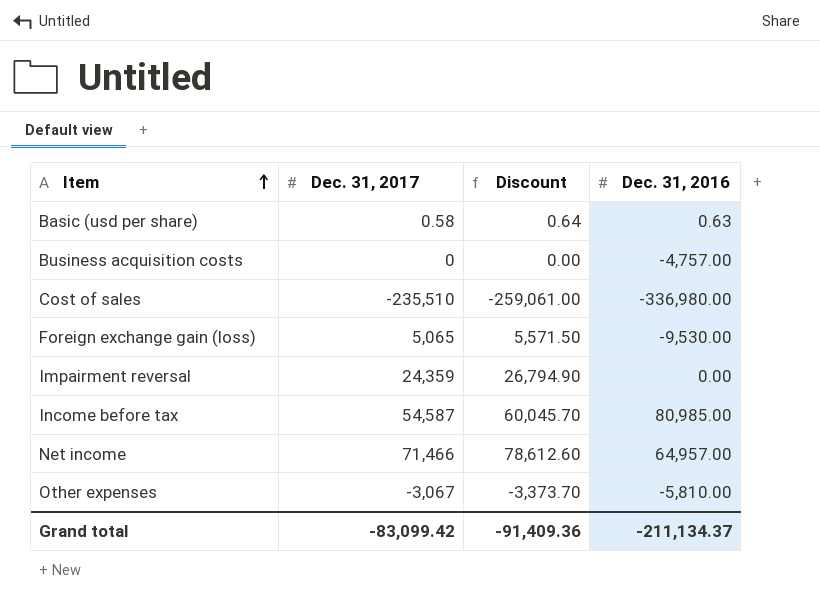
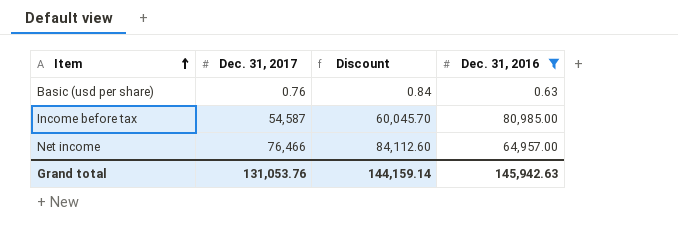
filter: none -> Dec. 31, 2016 >= 0.63
Basic (usd per share) | Dec. 31, 2017: 0.58 -> 0.76
Basic (usd per share) | Discount: 0.64 -> 0.84
Net income | Dec. 31, 2017: 71,466 -> 76,466
Net income | Discount: 78,612.60 -> 84,112.60
Grand total | Dec. 31, 2017: -83,099.42 -> 131,053.76
Grand total | Discount: -91,409.36 -> 144,159.14
Grand total | Dec. 31, 2016: -211,134.37 -> 145,942.63

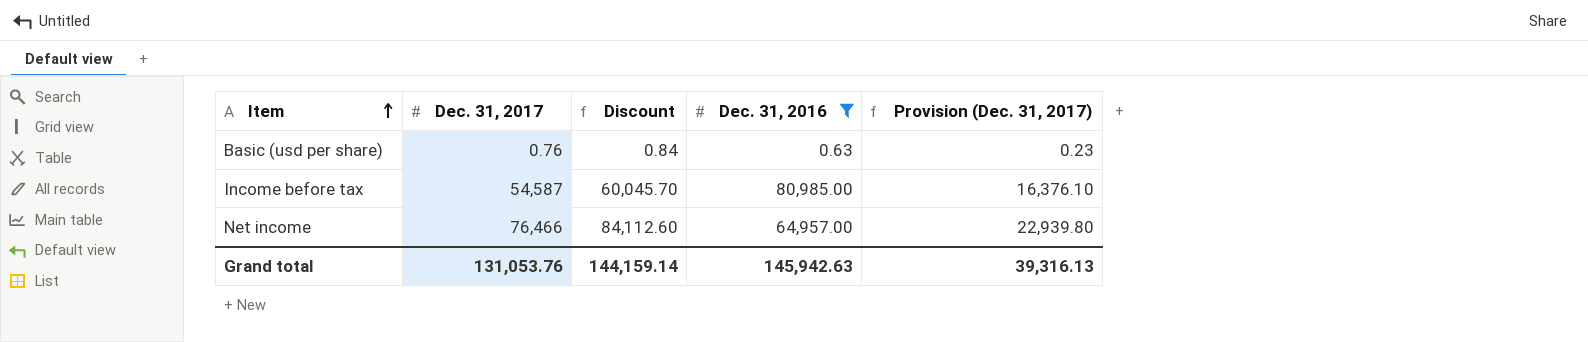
column Provision (Dec. 31, 2017) | formula: none -> [Dec. 31, 2017] * 0.3

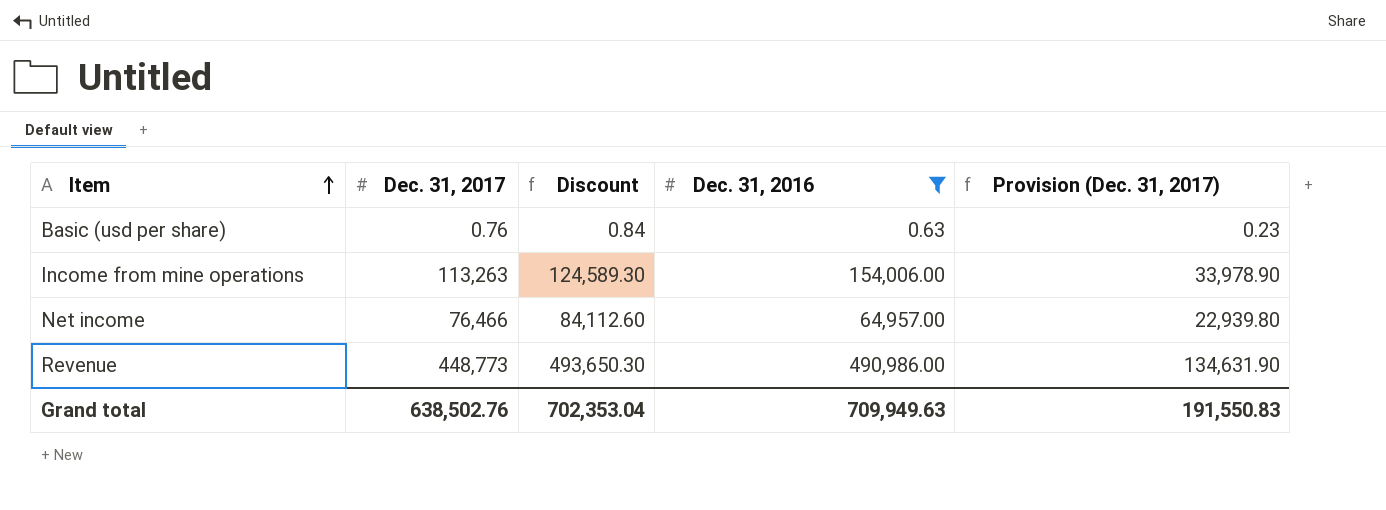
row Income before tax: 54,587 | 60,045.70 | 80,985.00 | 16,376.10 -> none
row Income from mine operations: none -> 113,263 | 124,589.30 | 154,006.00 | 33,978.90
row Revenue: none -> 448,773 | 493,650.30 | 490,986.00 | 134,631.90
Grand total | Dec. 31, 2017: 131,053.76 -> 638,502.76
Grand total | Discount: 144,159.14 -> 702,353.04
Grand total | Dec. 31, 2016: 145,942.63 -> 709,949.63
Grand total | Provision (Dec. 31, 2017): 39,316.13 -> 191,550.83

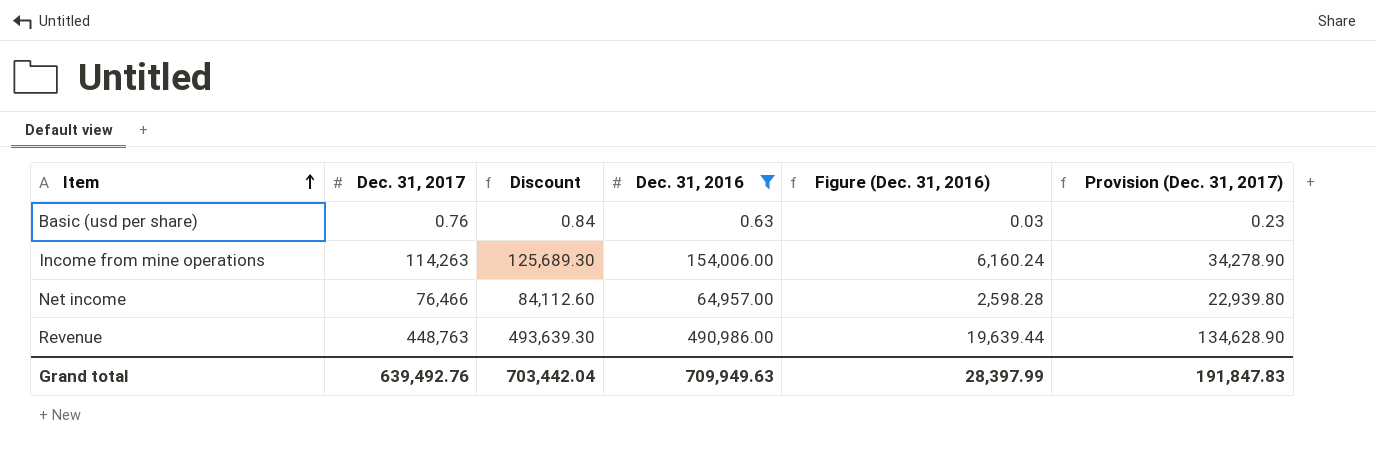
column Figure (Dec. 31, 2016) | formula: none -> [Dec. 31, 2016] * 0.04
Income from mine operations | Dec. 31, 2017: 113,263 -> 114,263
Income from mine operations | Discount: 124,589.30 -> 125,689.30
Income from mine operations | Provision (Dec. 31, 2017): 33,978.90 -> 34,278.90
Revenue | Dec. 31, 2017: 448,773 -> 448,763
Revenue | Discount: 493,650.30 -> 493,639.30
Revenue | Provision (Dec. 31, 2017): 134,631.90 -> 134,628.90
Grand total | Dec. 31, 2017: 638,502.76 -> 639,492.76
Grand total | Discount: 702,353.04 -> 703,442.04
Grand total | Provision (Dec. 31, 2017): 191,550.83 -> 191,847.83

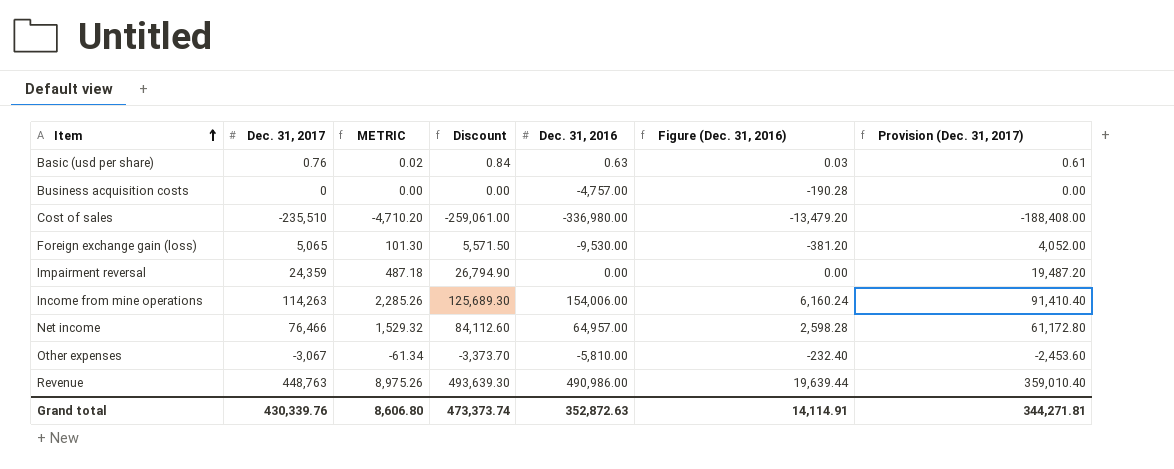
filter: Dec. 31, 2016 >= 0.63 -> none
column METRIC | formula: none -> [Dec. 31, 2017] * 0.02
column Provision (Dec. 31, 2017) | formula: [Dec. 31, 2017] * 0.3 -> [Dec. 31, 2017] * 0.8
Grand total | Dec. 31, 2017: 639,492.76 -> 430,339.76
Grand total | Discount: 703,442.04 -> 473,373.74
Grand total | Dec. 31, 2016: 709,949.63 -> 352,872.63
Grand total | Figure (Dec. 31, 2016): 28,397.99 -> 14,114.91
Grand total | Provision (Dec. 31, 2017): 191,847.83 -> 344,271.81

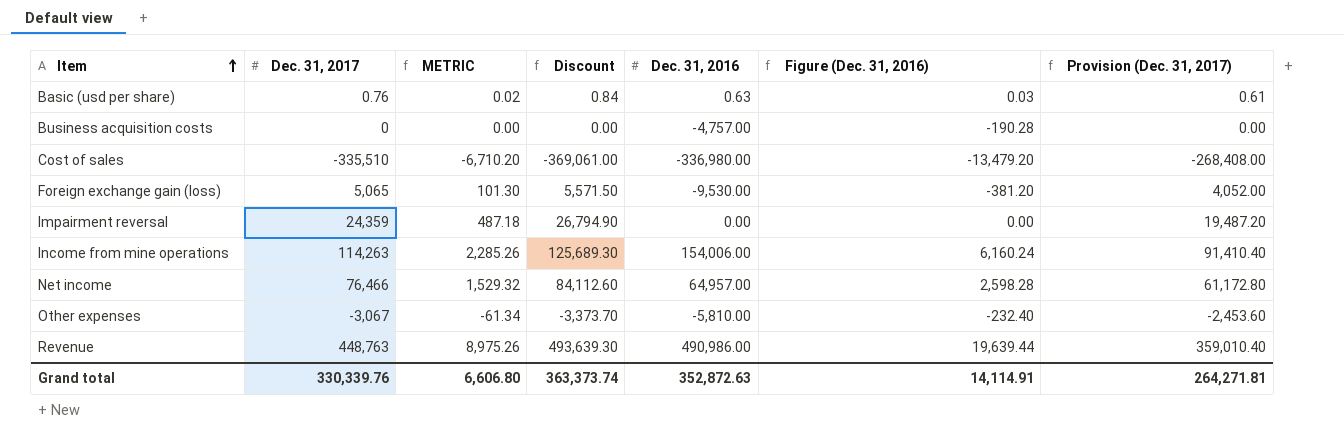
Cost of sales | Dec. 31, 2017: -235,510 -> -335,510
Cost of sales | METRIC: -4,710.20 -> -6,710.20
Cost of sales | Discount: -259,061.00 -> -369,061.00
Cost of sales | Provision (Dec. 31, 2017): -188,408.00 -> -268,408.00
Grand total | Dec. 31, 2017: 430,339.76 -> 330,339.76
Grand total | METRIC: 8,606.80 -> 6,606.80
Grand total | Discount: 473,373.74 -> 363,373.74
Grand total | Provision (Dec. 31, 2017): 344,271.81 -> 264,271.81

